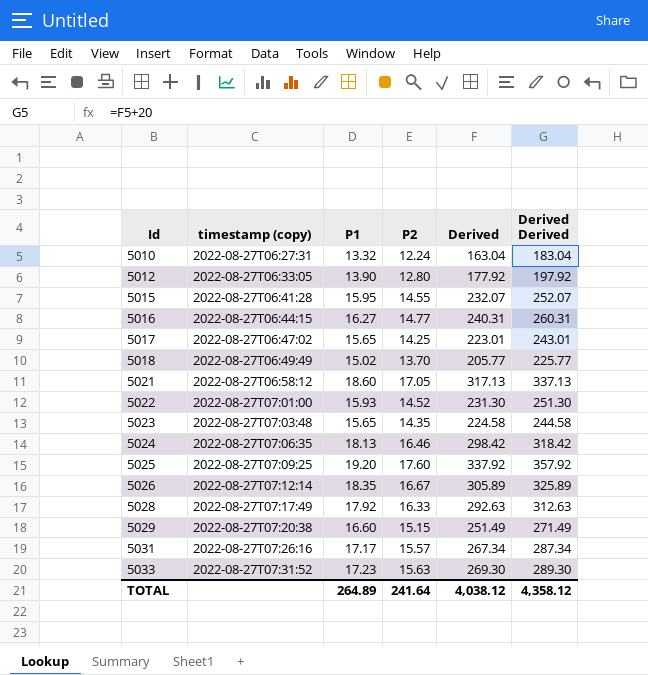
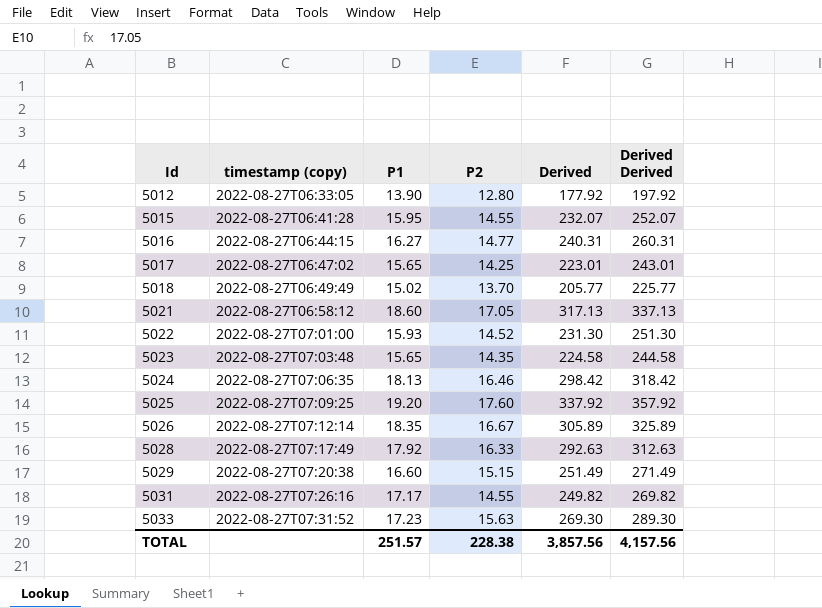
row 5010: 2022-08-27T06:27:31 | 13.32 | 12.24 | 163.04 | 183.04 -> none
5031 | P2: 15.57 -> 14.55
5031 | Derived: 267.34 -> 249.82
5031 | Derived Derived: 287.34 -> 269.82
TOTAL | P1: 264.89 -> 251.57
TOTAL | P2: 241.64 -> 228.38
TOTAL | Derived: 4,038.12 -> 3,857.56
TOTAL | Derived Derived: 4,358.12 -> 4,157.56

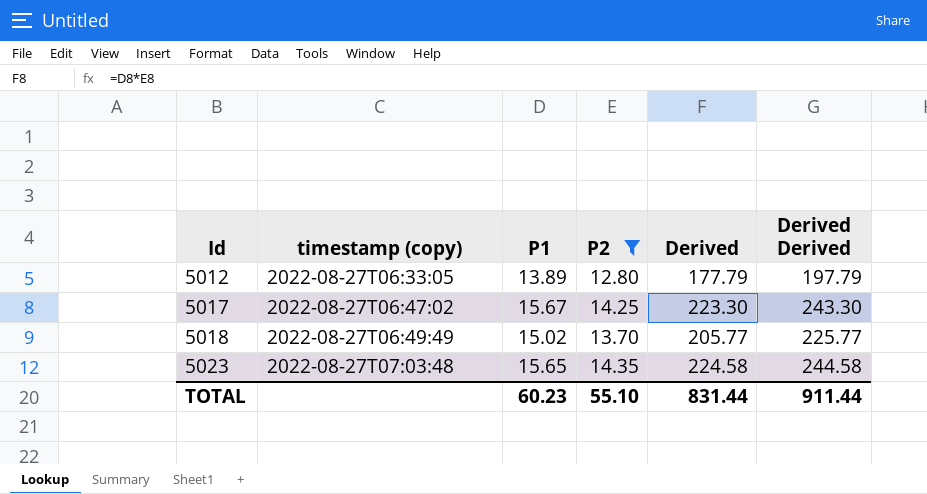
filter: none -> P2 <= 14.35
5012 | P1: 13.90 -> 13.89
5012 | Derived: 177.92 -> 177.79
5012 | Derived Derived: 197.92 -> 197.79
5017 | P1: 15.65 -> 15.67
5017 | Derived: 223.01 -> 223.30
5017 | Derived Derived: 243.01 -> 243.30
TOTAL | P1: 251.57 -> 60.23
TOTAL | P2: 228.38 -> 55.10
TOTAL | Derived: 3,857.56 -> 831.44
TOTAL | Derived Derived: 4,157.56 -> 911.44

